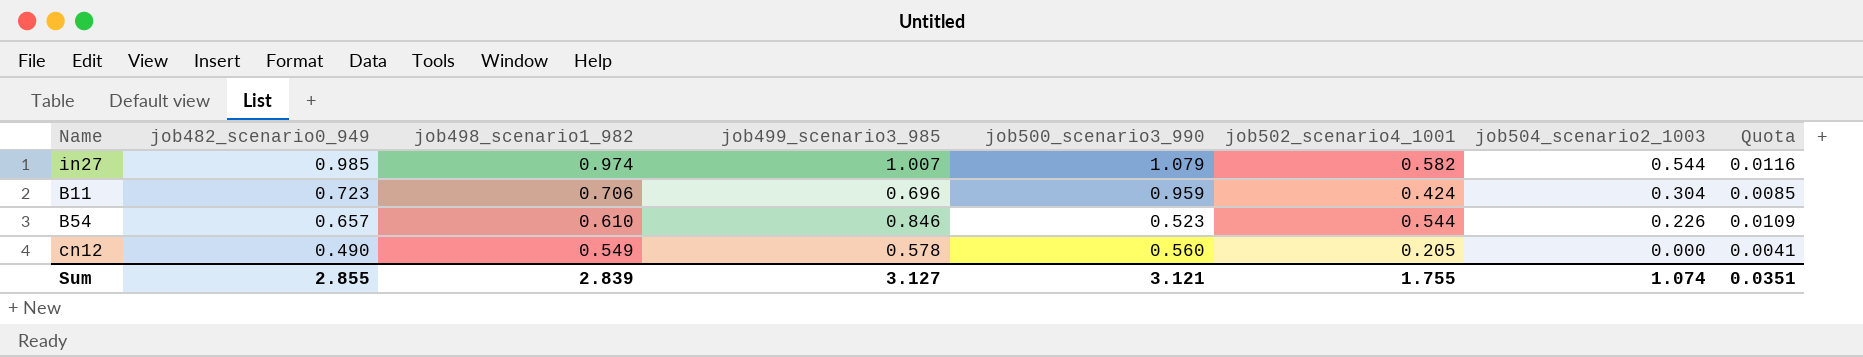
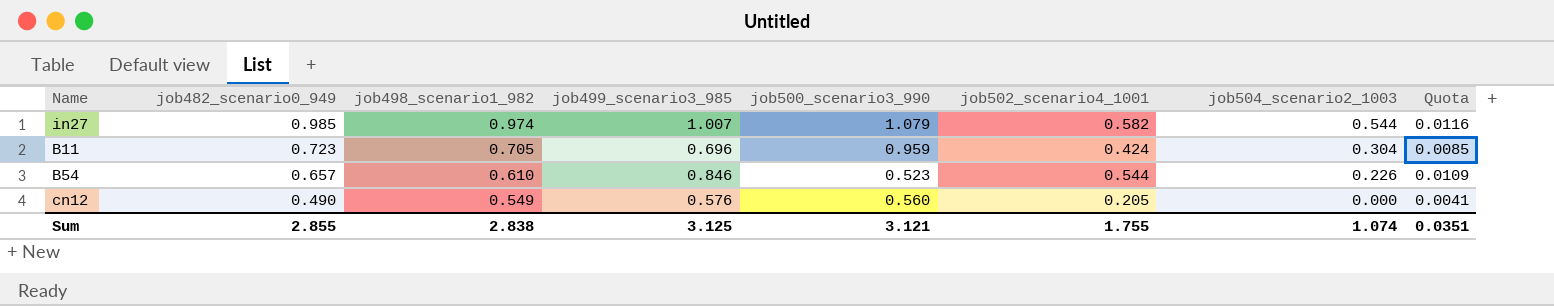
B11 | job498_scenario1_982: 0.706 -> 0.705
cn12 | job499_scenario3_985: 0.578 -> 0.576
Sum | job498_scenario1_982: 2.839 -> 2.838
Sum | job499_scenario3_985: 3.127 -> 3.125

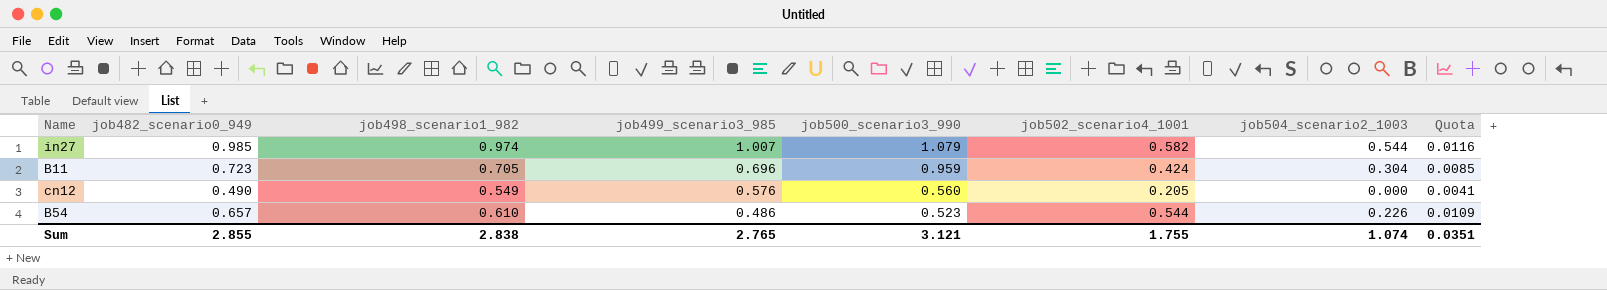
row order: job482_scenario0_949 descending -> job499_scenario3_985 descending
B54 | job499_scenario3_985: 0.846 -> 0.486
Sum | job499_scenario3_985: 3.125 -> 2.765

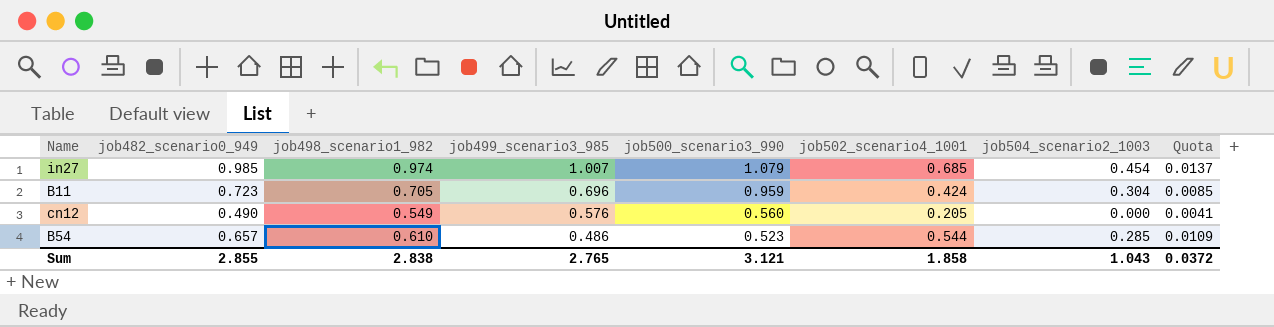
in27 | job502_scenario4_1001: 0.582 -> 0.685
in27 | job504_scenario2_1003: 0.544 -> 0.454
in27 | Quota: 0.0116 -> 0.0137
B54 | job504_scenario2_1003: 0.226 -> 0.285
Sum | job502_scenario4_1001: 1.755 -> 1.858
Sum | job504_scenario2_1003: 1.074 -> 1.043
Sum | Quota: 0.0351 -> 0.0372

